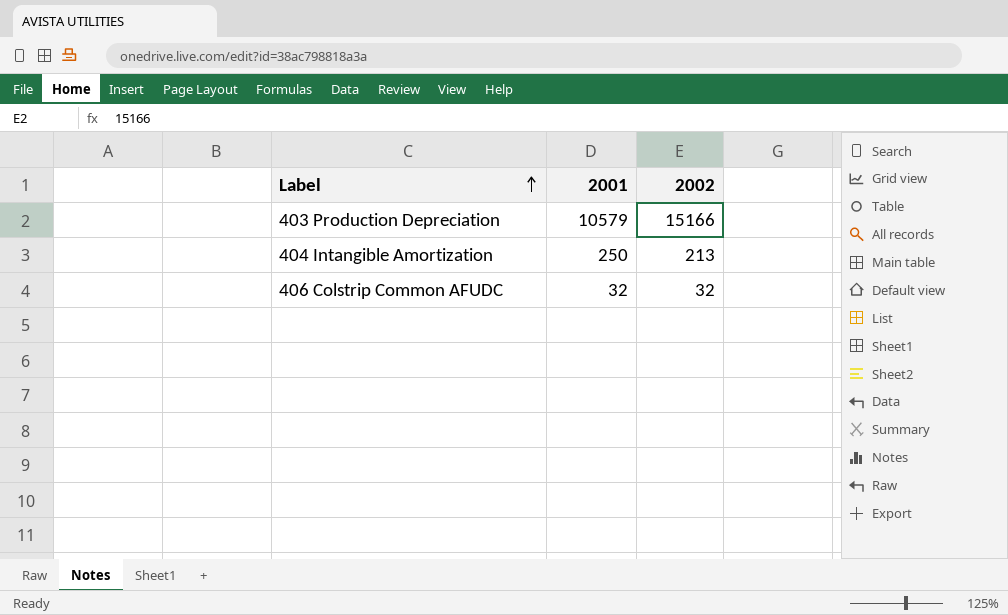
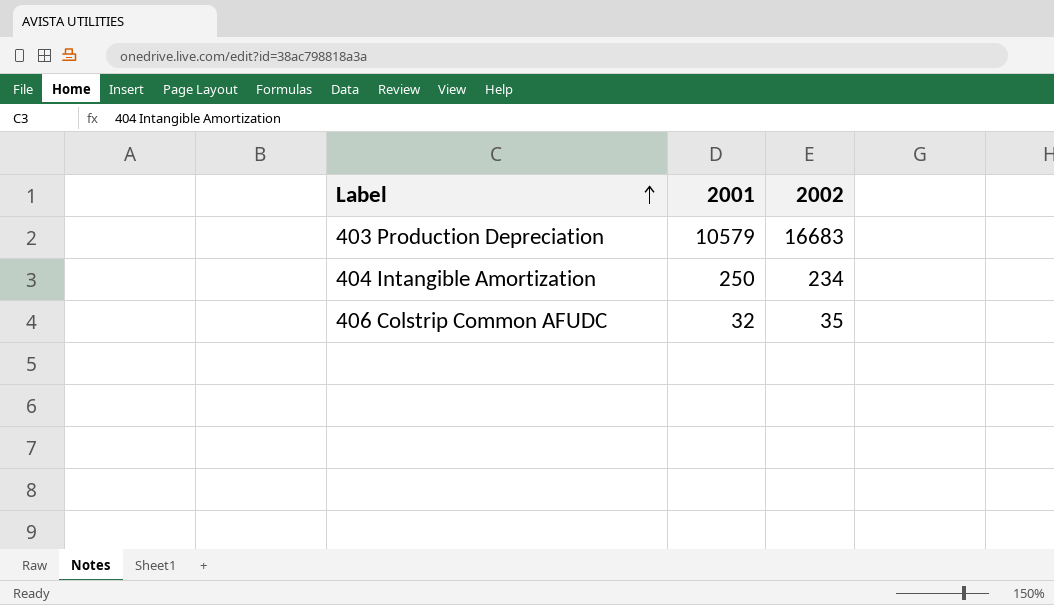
403 Production Depreciation | 2002: 15166 -> 16683
404 Intangible Amortization | 2002: 213 -> 234
406 Colstrip Common AFUDC | 2002: 32 -> 35

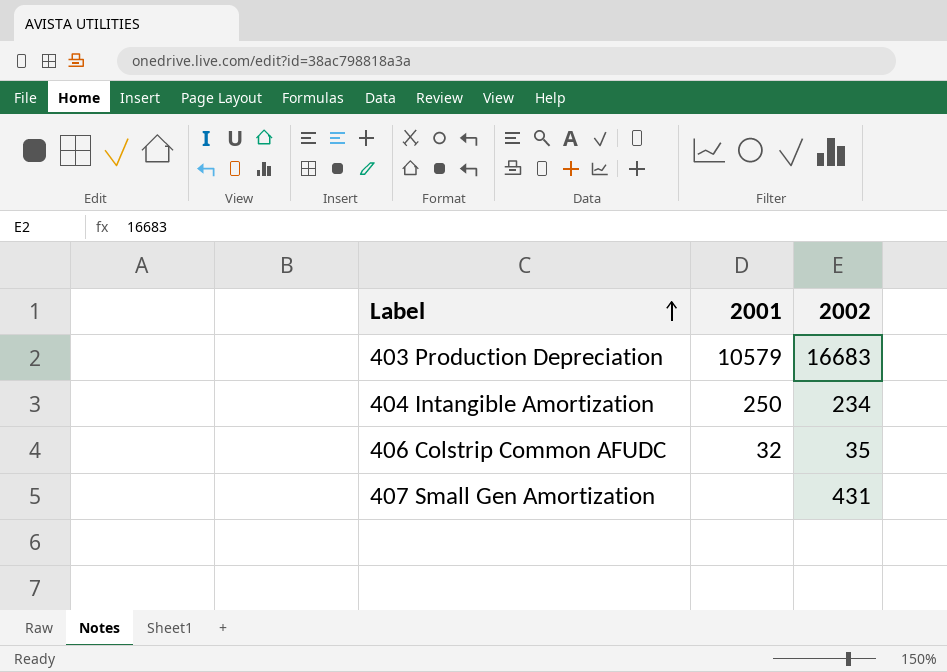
row 407 Small Gen Amortization: none -> none | 431

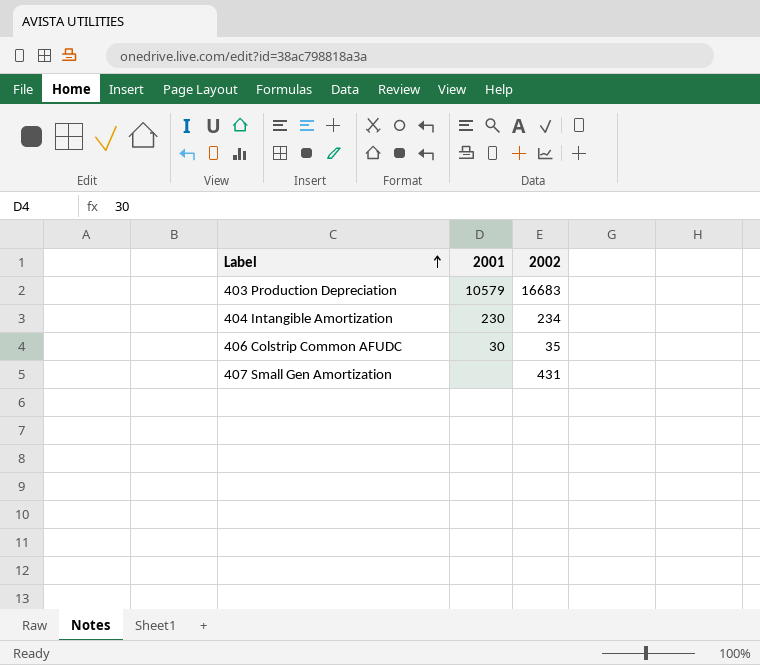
404 Intangible Amortization | 2001: 250 -> 230
406 Colstrip Common AFUDC | 2001: 32 -> 30

